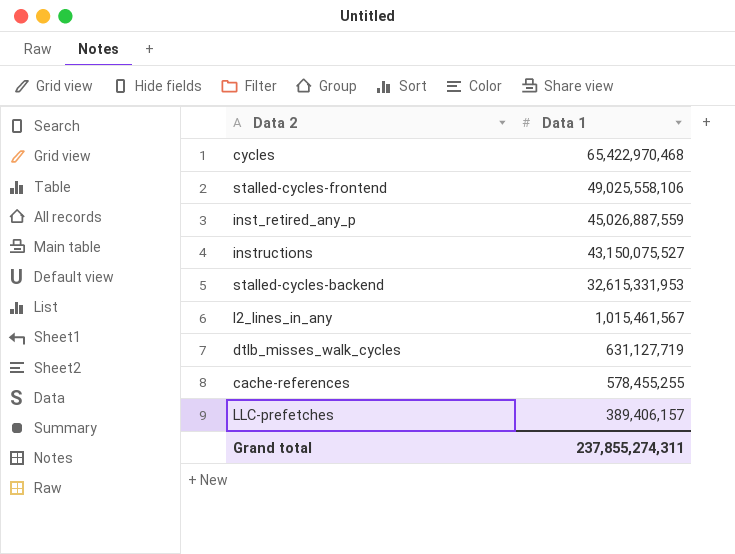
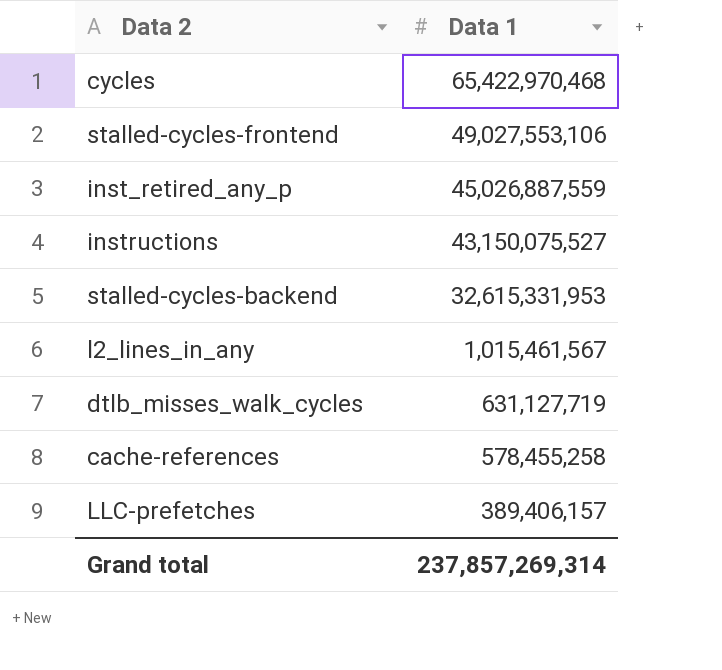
stalled-cycles-frontend | Data 1: 49,025,558,106 -> 49,027,553,106
cache-references | Data 1: 578,455,255 -> 578,455,258
Grand total | Data 1: 237,855,274,311 -> 237,857,269,314

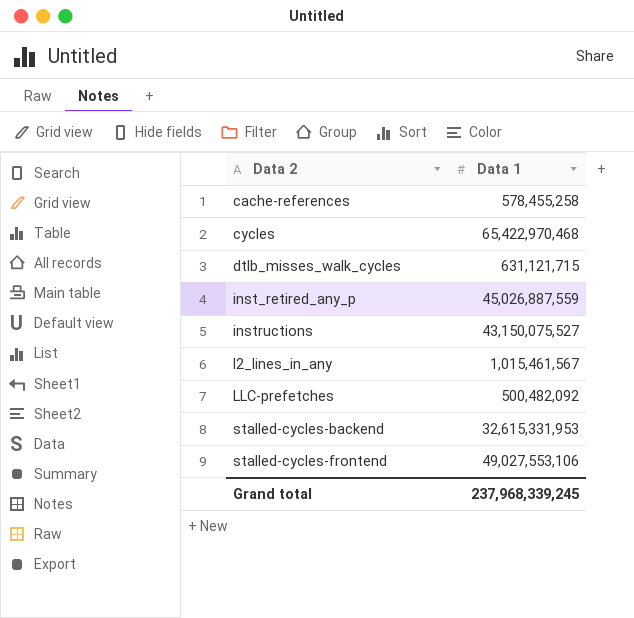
row order: Data 1 descending -> Data 2 ascending
dtlb_misses_walk_cycles | Data 1: 631,127,719 -> 631,121,715
LLC-prefetches | Data 1: 389,406,157 -> 500,482,092
Grand total | Data 1: 237,857,269,314 -> 237,968,339,245

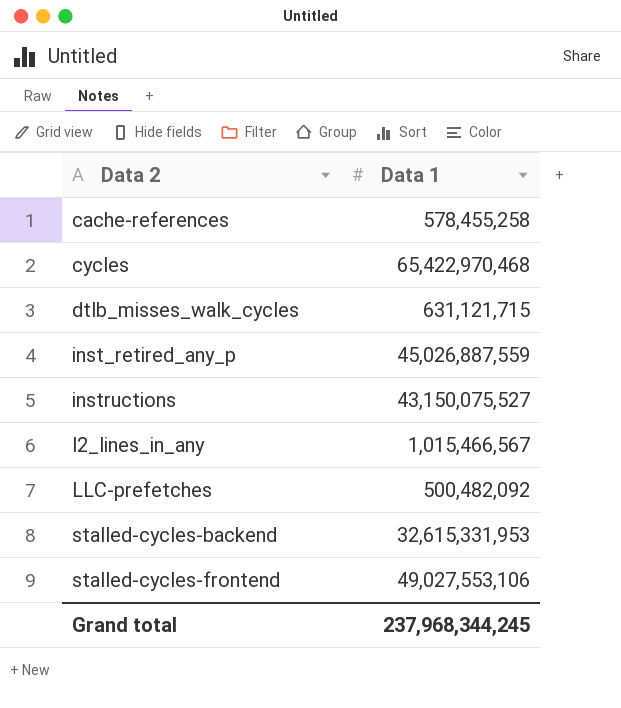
l2_lines_in_any | Data 1: 1,015,461,567 -> 1,015,466,567
Grand total | Data 1: 237,968,339,245 -> 237,968,344,245

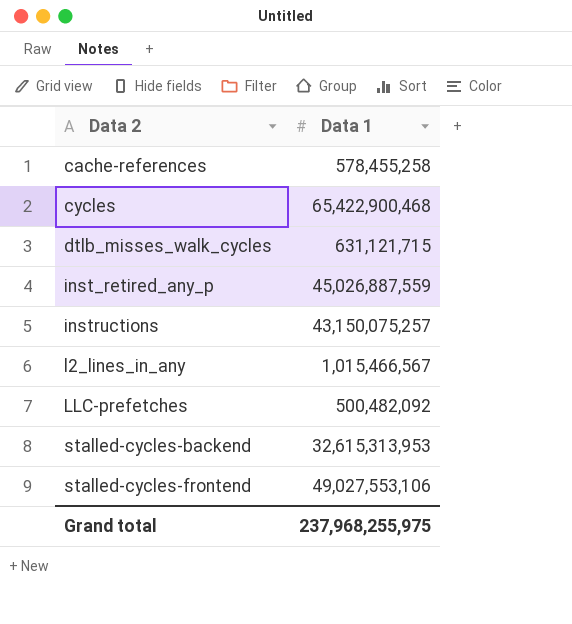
cycles | Data 1: 65,422,970,468 -> 65,422,900,468
instructions | Data 1: 43,150,075,527 -> 43,150,075,257
stalled-cycles-backend | Data 1: 32,615,331,953 -> 32,615,313,953
Grand total | Data 1: 237,968,344,245 -> 237,968,255,975

